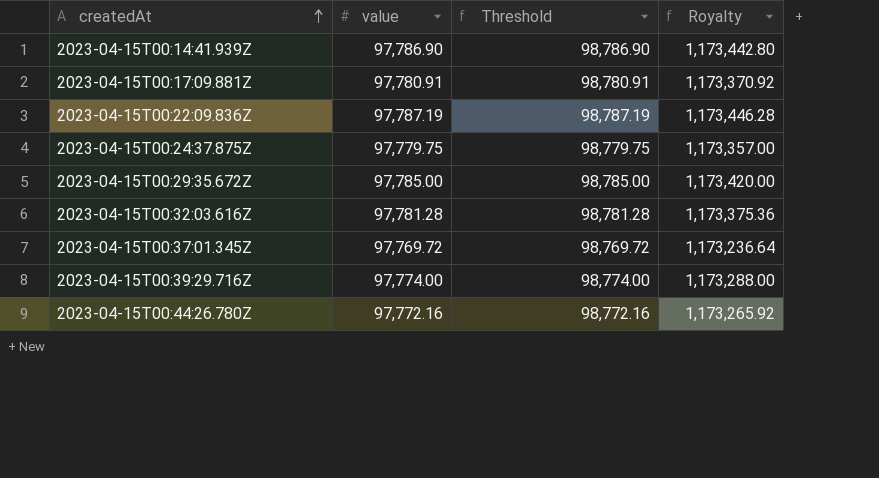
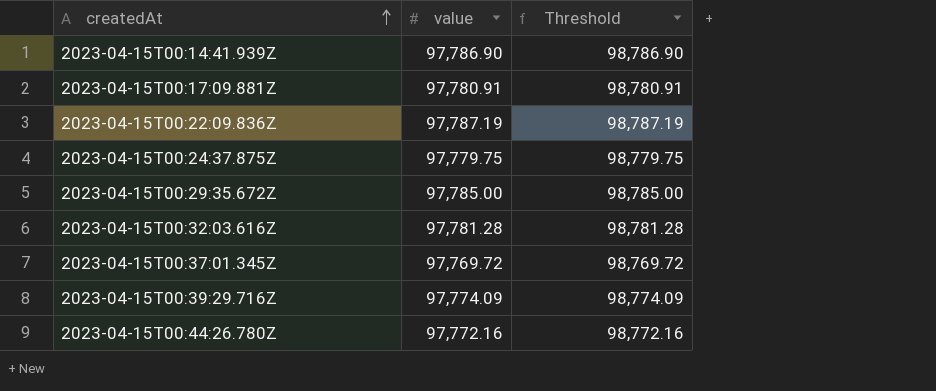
column Royalty | formula: [value] * 12 -> none
2023-04-15T00:39:29.716Z | value: 97,774.00 -> 97,774.09
2023-04-15T00:39:29.716Z | Threshold: 98,774.00 -> 98,774.09

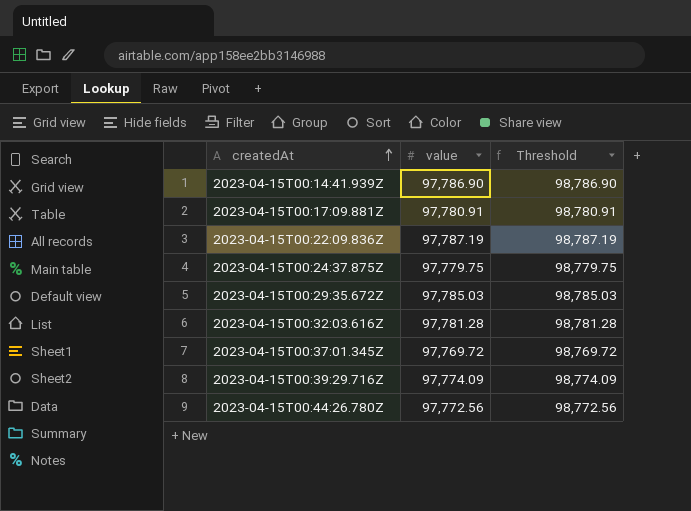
2023-04-15T00:29:35.672Z | value: 97,785.00 -> 97,785.03
2023-04-15T00:29:35.672Z | Threshold: 98,785.00 -> 98,785.03
2023-04-15T00:44:26.780Z | value: 97,772.16 -> 97,772.56
2023-04-15T00:44:26.780Z | Threshold: 98,772.16 -> 98,772.56

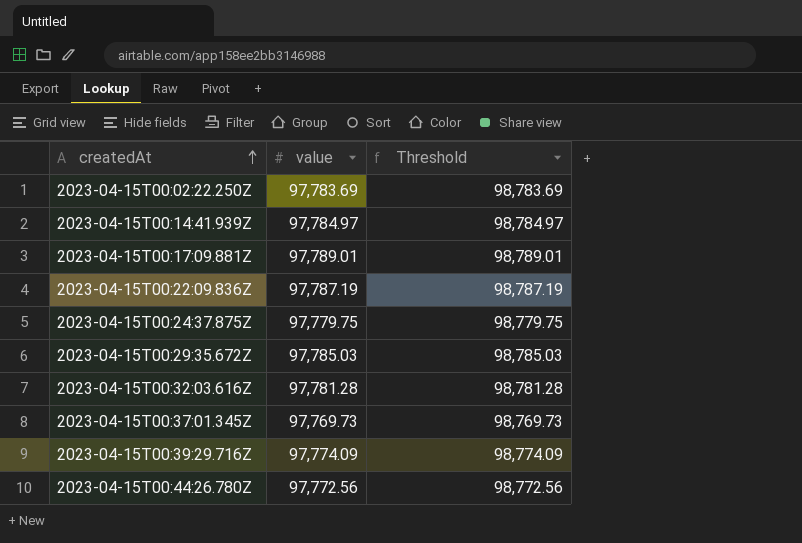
row 2023-04-15T00:02:22.250Z: none -> 97,783.69 | 98,783.69
2023-04-15T00:14:41.939Z | value: 97,786.90 -> 97,784.97
2023-04-15T00:14:41.939Z | Threshold: 98,786.90 -> 98,784.97
2023-04-15T00:17:09.881Z | value: 97,780.91 -> 97,789.01
2023-04-15T00:17:09.881Z | Threshold: 98,780.91 -> 98,789.01
2023-04-15T00:37:01.345Z | value: 97,769.72 -> 97,769.73
2023-04-15T00:37:01.345Z | Threshold: 98,769.72 -> 98,769.73

